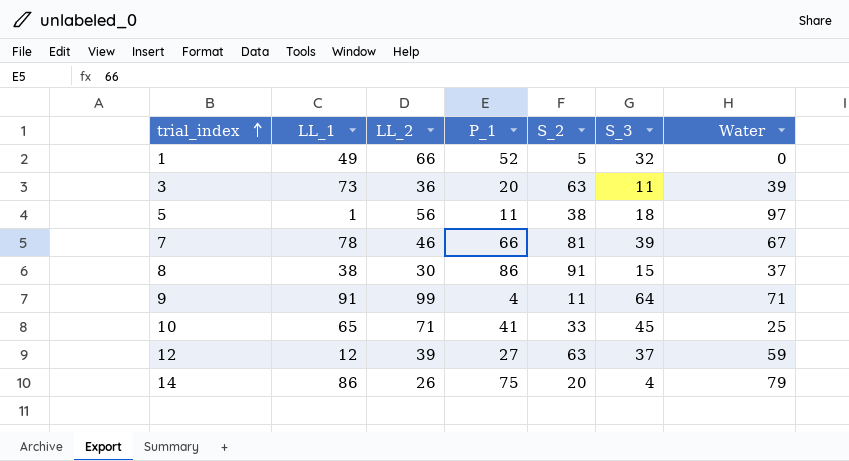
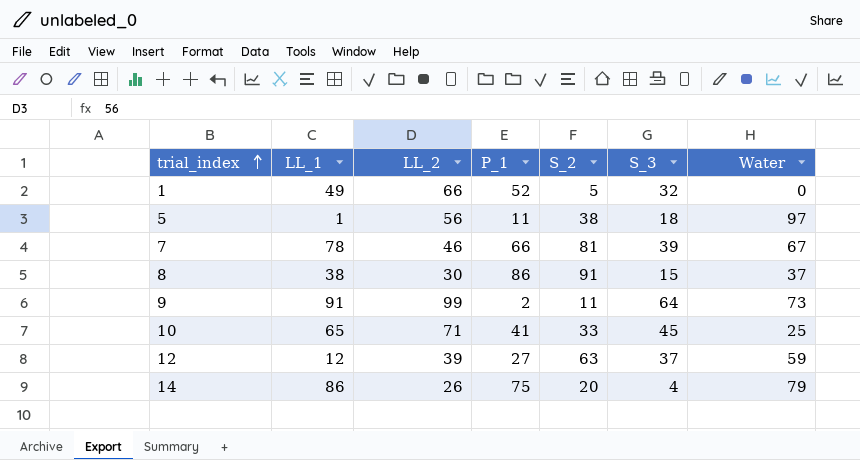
row 3: 73 | 36 | 20 | 63 | 11 | 39 -> none
9 | P_1: 4 -> 2
9 | Water: 71 -> 73

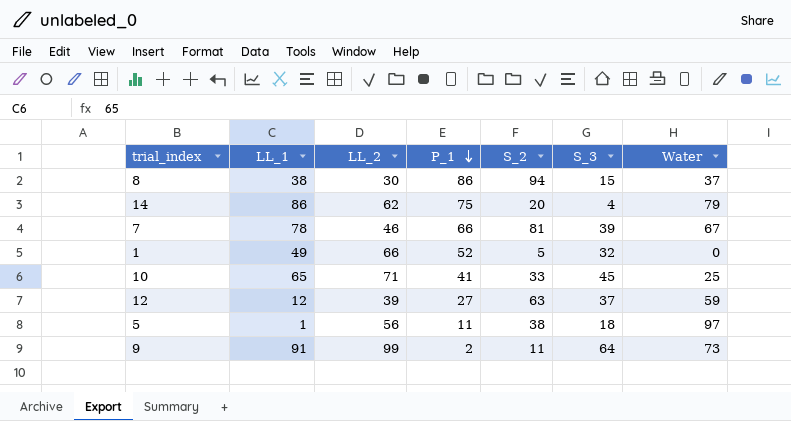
row order: trial_index ascending -> P_1 descending
8 | S_2: 91 -> 94
14 | LL_2: 26 -> 62

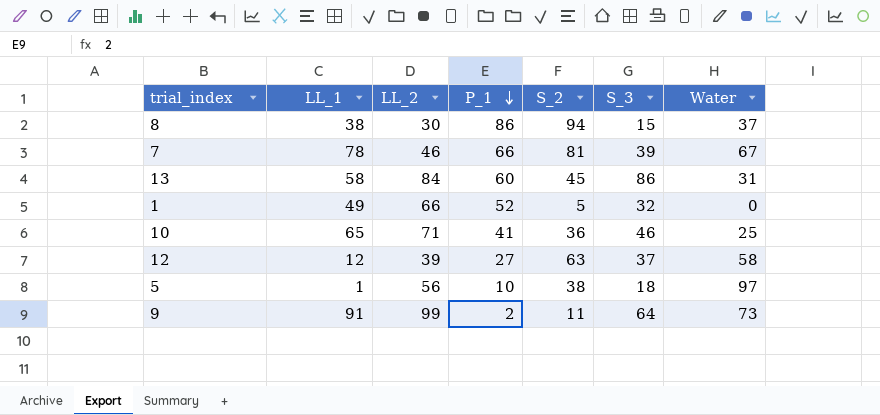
row 14: 86 | 62 | 75 | 20 | 4 | 79 -> none
row 13: none -> 58 | 84 | 60 | 45 | 86 | 31
10 | S_2: 33 -> 36
10 | S_3: 45 -> 46
12 | Water: 59 -> 58
5 | P_1: 11 -> 10

